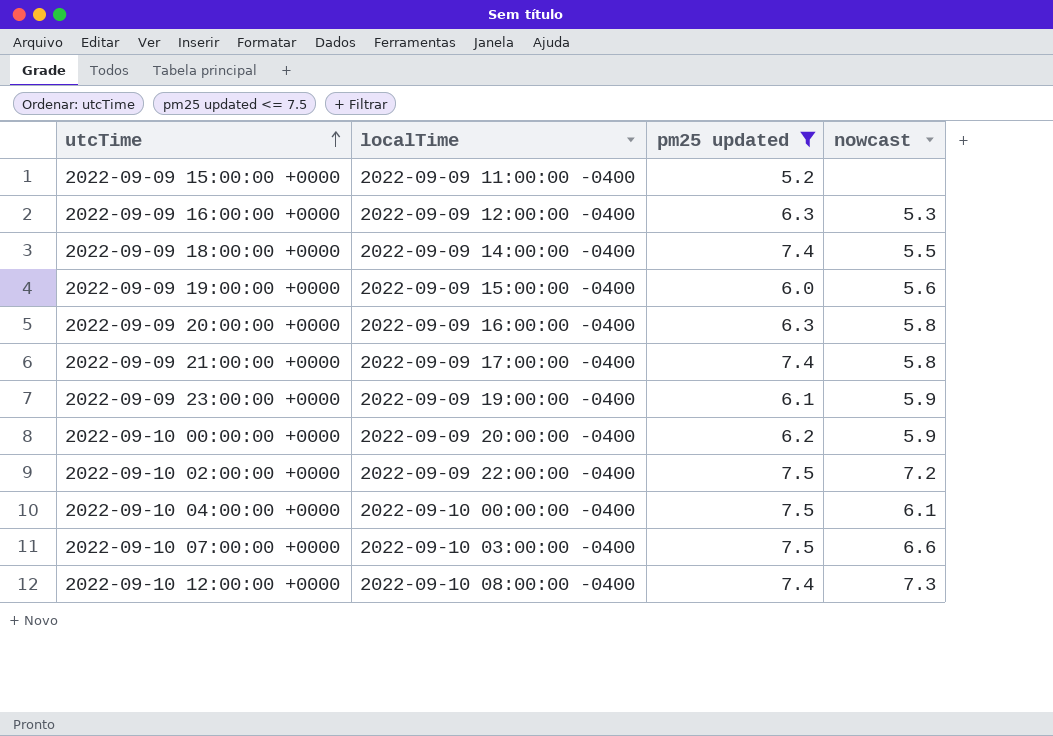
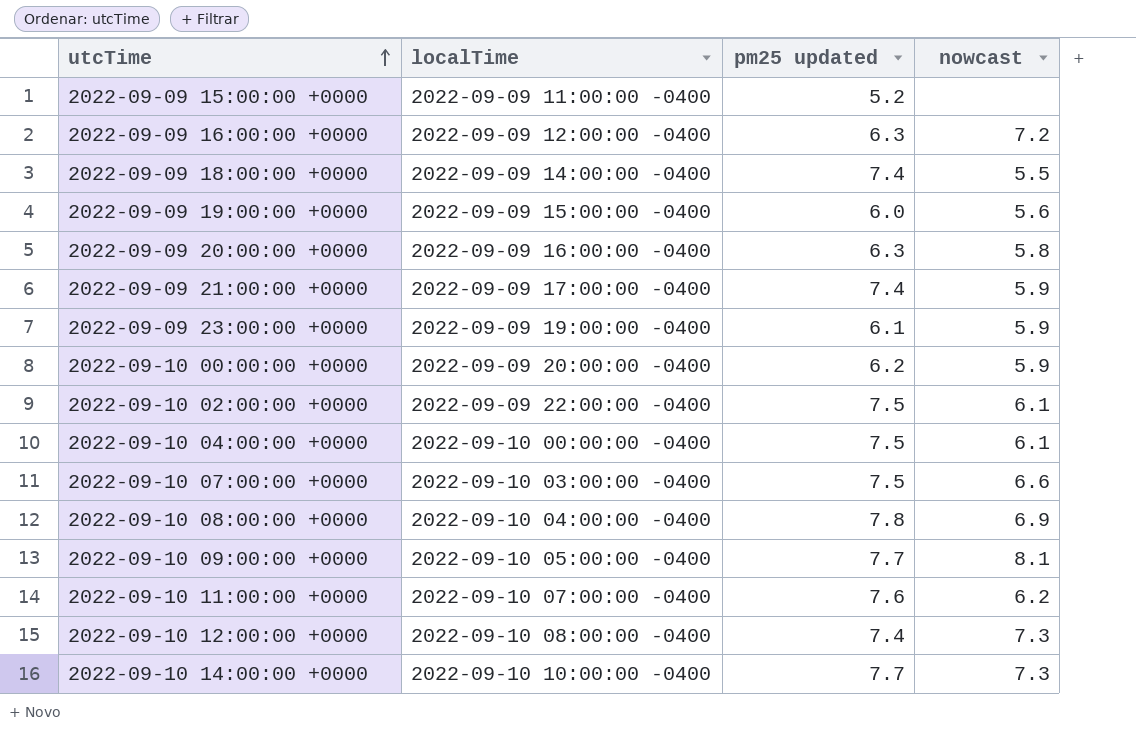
filter: pm25 updated <= 7.5 -> none
2022-09-09 16:00:00 +0000 | nowcast: 5.3 -> 7.2
2022-09-09 21:00:00 +0000 | nowcast: 5.8 -> 5.9
2022-09-10 02:00:00 +0000 | nowcast: 7.2 -> 6.1

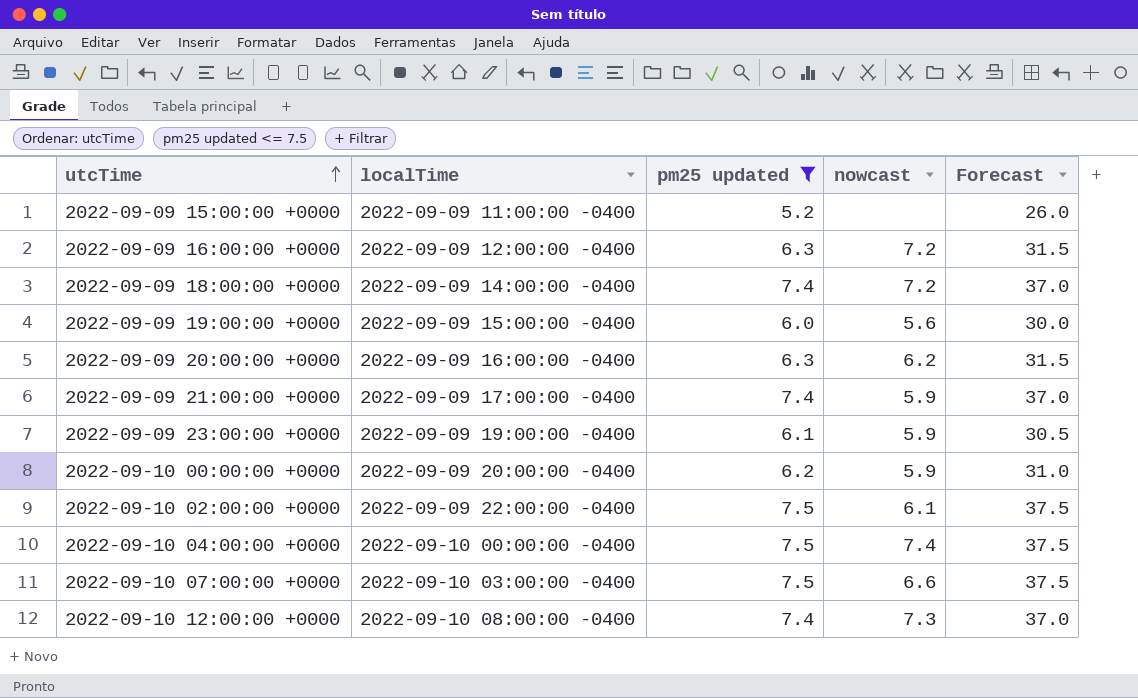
filter: none -> pm25 updated <= 7.5
column Forecast | formula: none -> [pm25 updated] * 5
2022-09-09 18:00:00 +0000 | nowcast: 5.5 -> 7.2
2022-09-09 20:00:00 +0000 | nowcast: 5.8 -> 6.2
2022-09-10 04:00:00 +0000 | nowcast: 6.1 -> 7.4

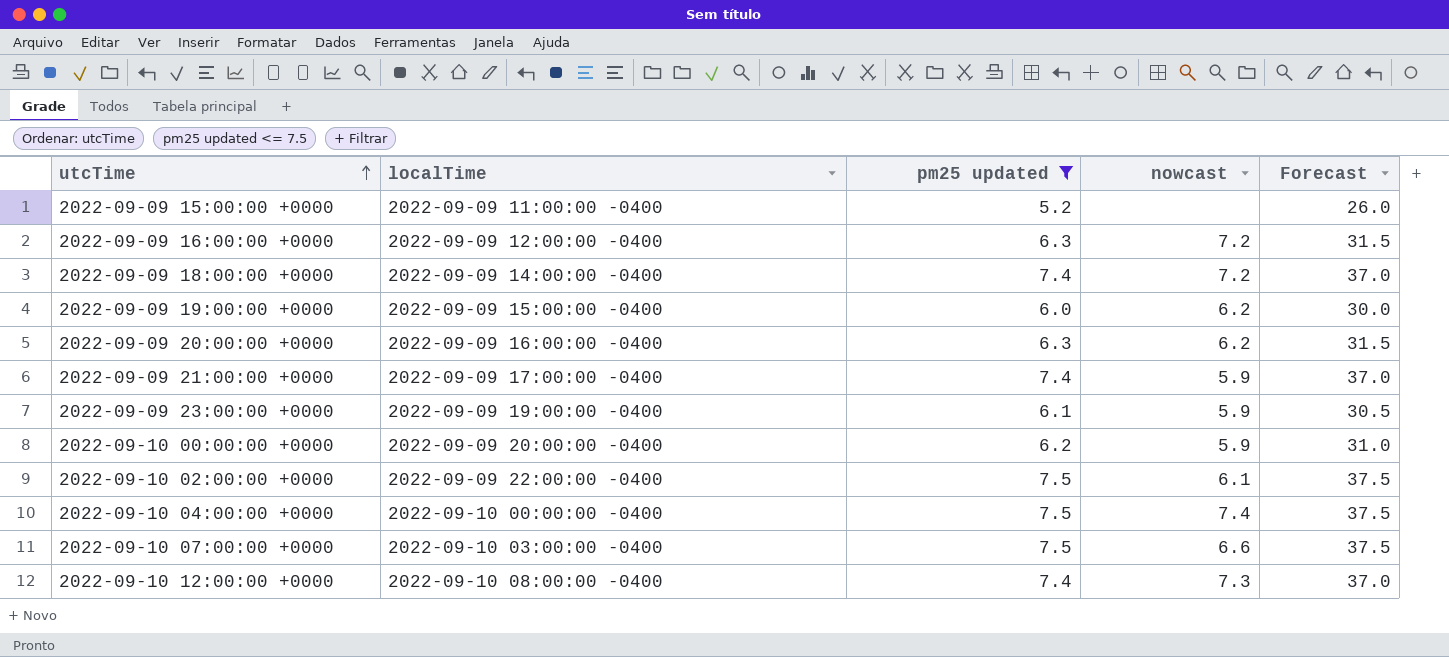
2022-09-09 19:00:00 +0000 | nowcast: 5.6 -> 6.2

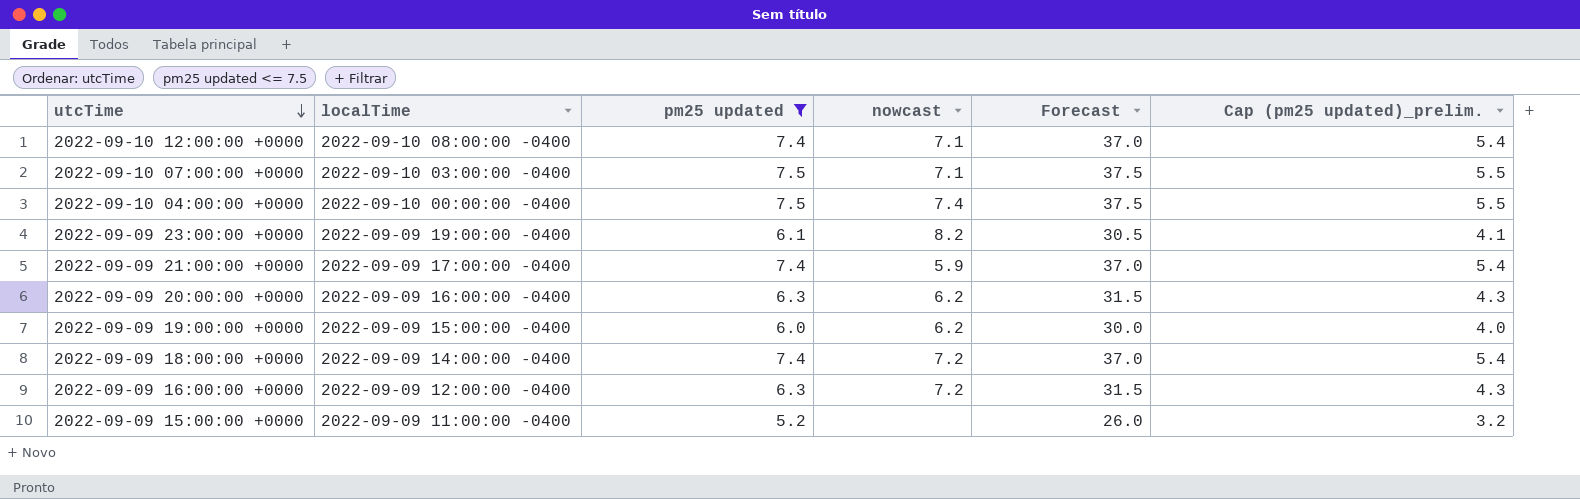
row order: utcTime ascending -> utcTime descending
column Cap (pm25 updated)_prelim. | formula: none -> [pm25 updated] - 2
row 2022-09-10 00:00:00 +0000: 2022-09-09 20:00:00 -0400 | 6.2 | 5.9 | 31.0 -> none
row 2022-09-10 02:00:00 +0000: 2022-09-09 22:00:00 -0400 | 7.5 | 6.1 | 37.5 -> none
2022-09-10 12:00:00 +0000 | nowcast: 7.3 -> 7.1
2022-09-10 07:00:00 +0000 | nowcast: 6.6 -> 7.1
2022-09-09 23:00:00 +0000 | nowcast: 5.9 -> 8.2

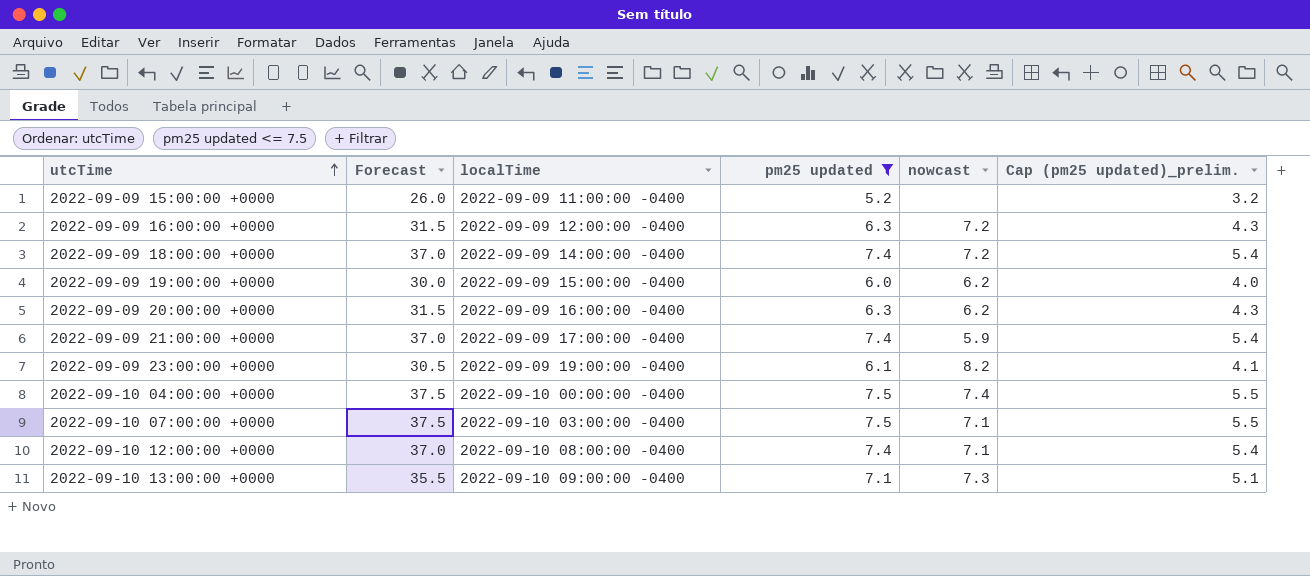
row order: utcTime descending -> utcTime ascending
column Forecast | position: 5 -> 2
row 2022-09-10 13:00:00 +0000: none -> 35.5 | 2022-09-10 09:00:00 -0400 | 7.1 | 7.3 | 5.1

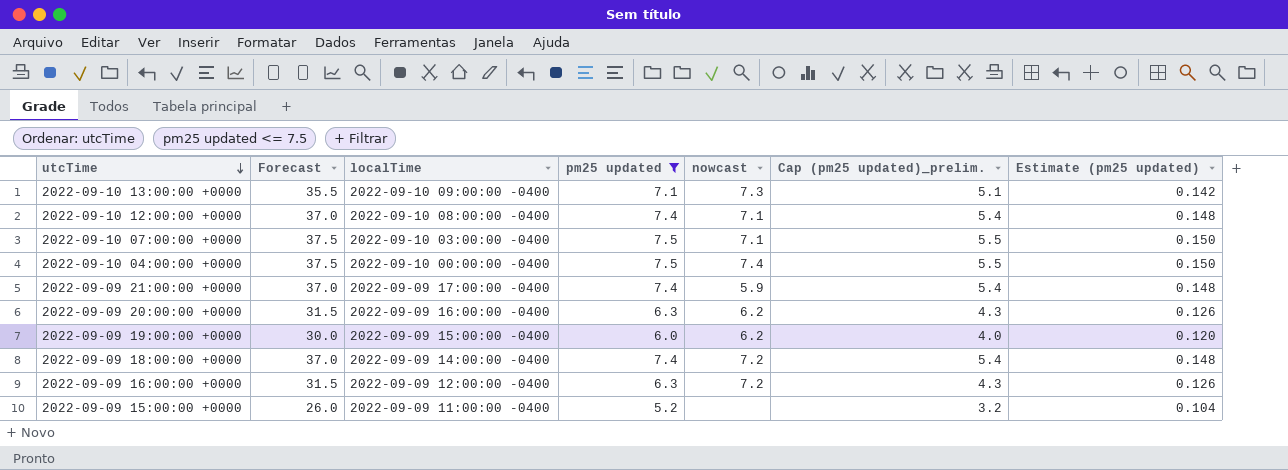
row order: utcTime ascending -> utcTime descending
column Estimate (pm25 updated) | formula: none -> [pm25 updated] * 0.02
row 2022-09-09 23:00:00 +0000: 30.5 | 2022-09-09 19:00:00 -0400 | 6.1 | 8.2 | 4.1 -> none

